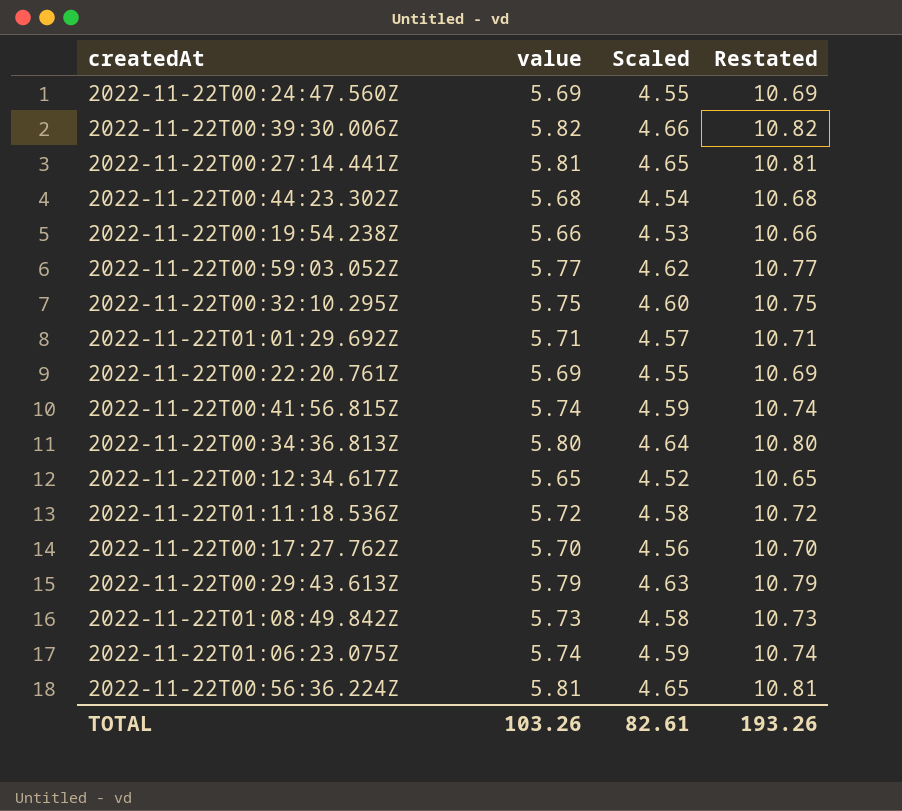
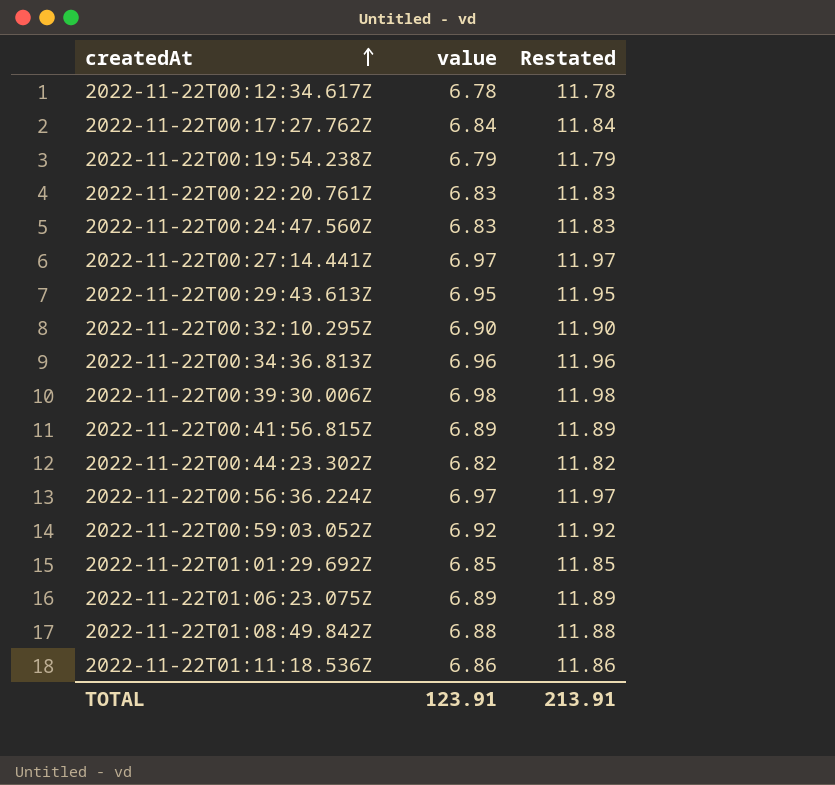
row order: none -> createdAt ascending
column Scaled | formula: [value] * 0.8 -> none
2022-11-22T00:12:34.617Z | value: 5.65 -> 6.78
2022-11-22T00:12:34.617Z | Restated: 10.65 -> 11.78
2022-11-22T00:17:27.762Z | value: 5.70 -> 6.84
2022-11-22T00:17:27.762Z | Restated: 10.70 -> 11.84
2022-11-22T00:19:54.238Z | value: 5.66 -> 6.79
2022-11-22T00:19:54.238Z | Restated: 10.66 -> 11.79
2022-11-22T00:22:20.761Z | value: 5.69 -> 6.83
2022-11-22T00:22:20.761Z | Restated: 10.69 -> 11.83
2022-11-22T00:24:47.560Z | value: 5.69 -> 6.83
2022-11-22T00:24:47.560Z | Restated: 10.69 -> 11.83
2022-11-22T00:27:14.441Z | value: 5.81 -> 6.97
2022-11-22T00:27:14.441Z | Restated: 10.81 -> 11.97
2022-11-22T00:29:43.613Z | value: 5.79 -> 6.95
2022-11-22T00:29:43.613Z | Restated: 10.79 -> 11.95
2022-11-22T00:32:10.295Z | value: 5.75 -> 6.90
2022-11-22T00:32:10.295Z | Restated: 10.75 -> 11.90
2022-11-22T00:34:36.813Z | value: 5.80 -> 6.96
2022-11-22T00:34:36.813Z | Restated: 10.80 -> 11.96
2022-11-22T00:39:30.006Z | value: 5.82 -> 6.98
2022-11-22T00:39:30.006Z | Restated: 10.82 -> 11.98
2022-11-22T00:41:56.815Z | value: 5.74 -> 6.89
2022-11-22T00:41:56.815Z | Restated: 10.74 -> 11.89
2022-11-22T00:44:23.302Z | value: 5.68 -> 6.82
2022-11-22T00:44:23.302Z | Restated: 10.68 -> 11.82
2022-11-22T00:56:36.224Z | value: 5.81 -> 6.97
2022-11-22T00:56:36.224Z | Restated: 10.81 -> 11.97
2022-11-22T00:59:03.052Z | value: 5.77 -> 6.92
2022-11-22T00:59:03.052Z | Restated: 10.77 -> 11.92
2022-11-22T01:01:29.692Z | value: 5.71 -> 6.85
2022-11-22T01:01:29.692Z | Restated: 10.71 -> 11.85
2022-11-22T01:06:23.075Z | value: 5.74 -> 6.89
2022-11-22T01:06:23.075Z | Restated: 10.74 -> 11.89
2022-11-22T01:08:49.842Z | value: 5.73 -> 6.88
2022-11-22T01:08:49.842Z | Restated: 10.73 -> 11.88
2022-11-22T01:11:18.536Z | value: 5.72 -> 6.86
2022-11-22T01:11:18.536Z | Restated: 10.72 -> 11.86
TOTAL | value: 103.26 -> 123.91
TOTAL | Restated: 193.26 -> 213.91

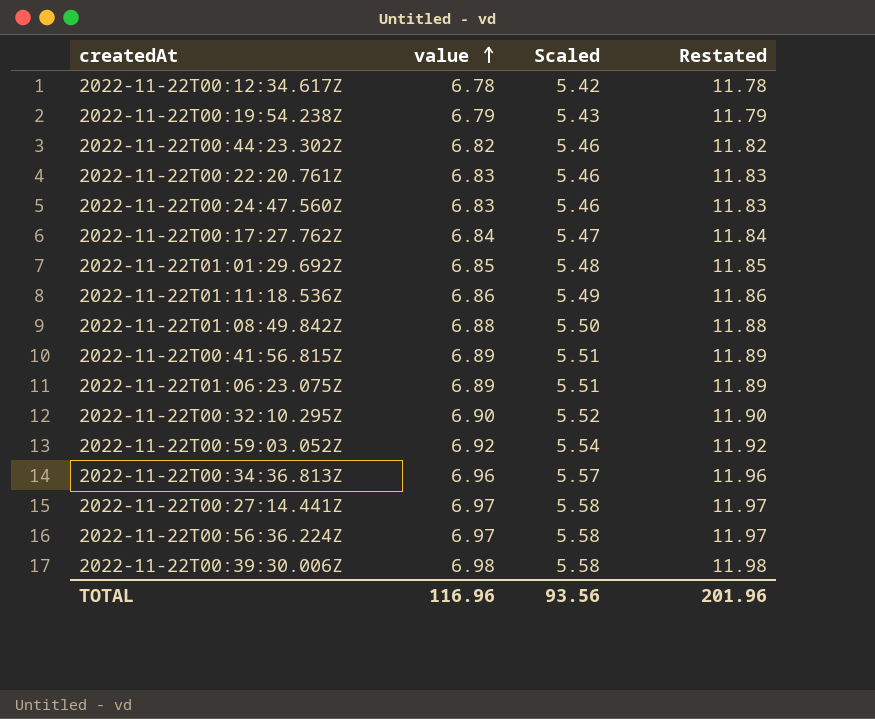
row order: createdAt ascending -> value ascending
column Scaled | formula: none -> [value] * 0.8
row 2022-11-22T00:29:43.613Z: 6.95 | 11.95 -> none
TOTAL | value: 123.91 -> 116.96
TOTAL | Restated: 213.91 -> 201.96

